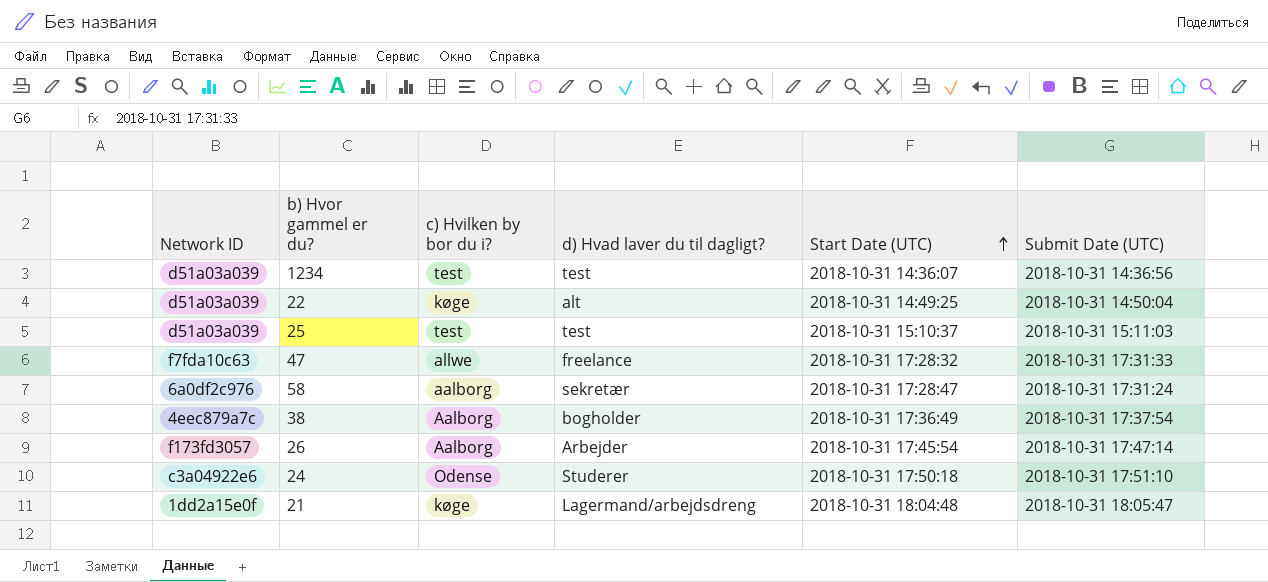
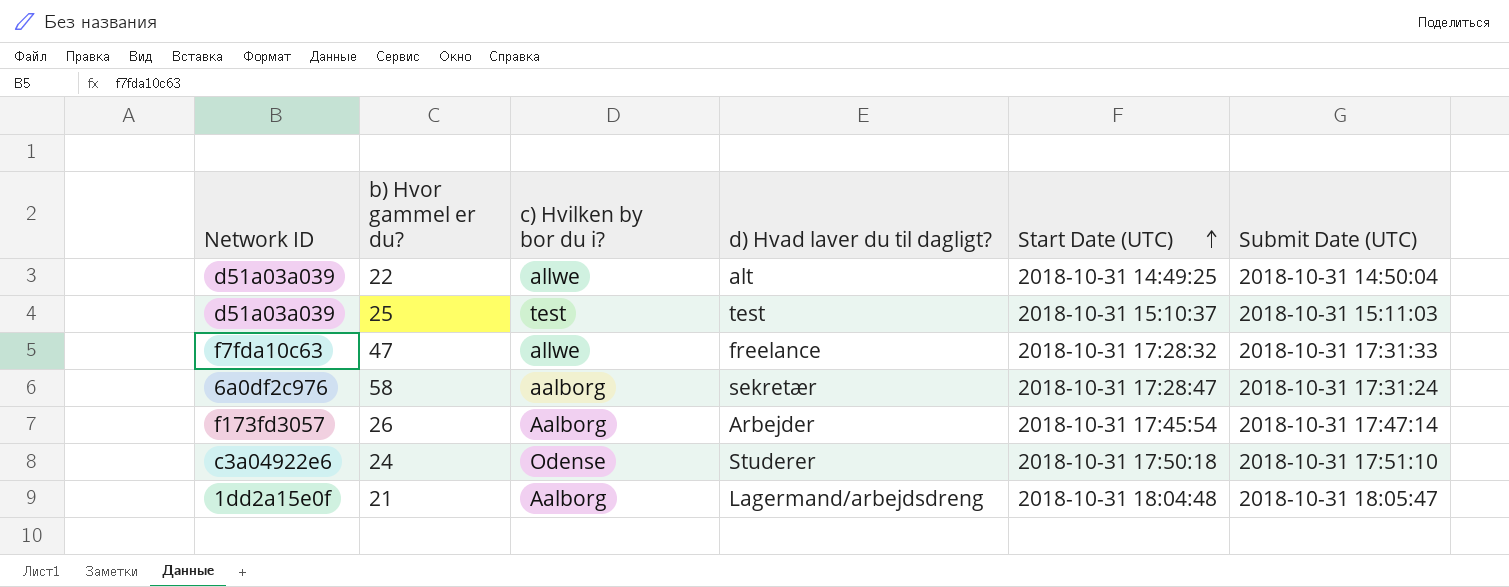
row 1234: d51a03a039 | test | test | 2018-10-31 14:36:07 | 2018-10-31 14:36:56 -> none
row 38: 4eec879a7c | Aalborg | bogholder | 2018-10-31 17:36:49 | 2018-10-31 17:37:54 -> none
22 | c) Hvilken by bor du i?: køge -> allwe
21 | c) Hvilken by bor du i?: køge -> Aalborg

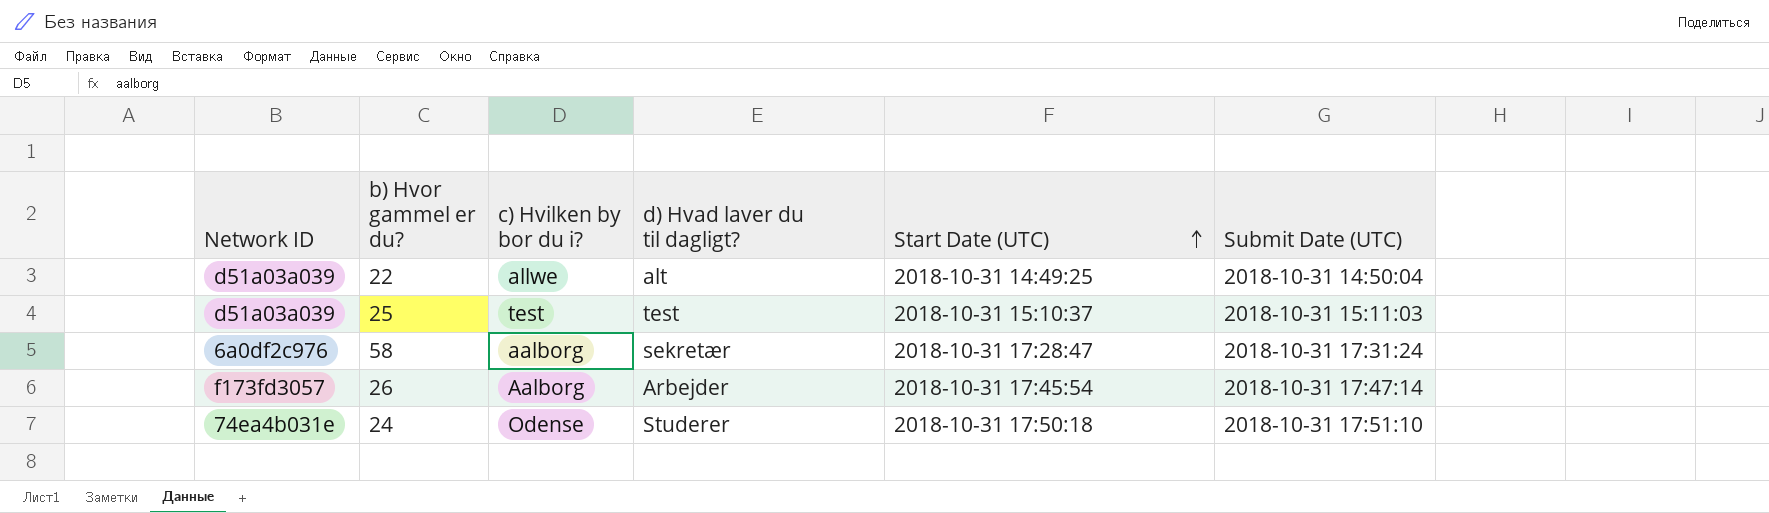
row 47: f7fda10c63 | allwe | freelance | 2018-10-31 17:28:32 | 2018-10-31 17:31:33 -> none
row 21: 1dd2a15e0f | Aalborg | Lagermand/arbejdsdreng | 2018-10-31 18:04:48 | 2018-10-31 18:05:47 -> none
24 | Network ID: c3a04922e6 -> 74ea4b031e

